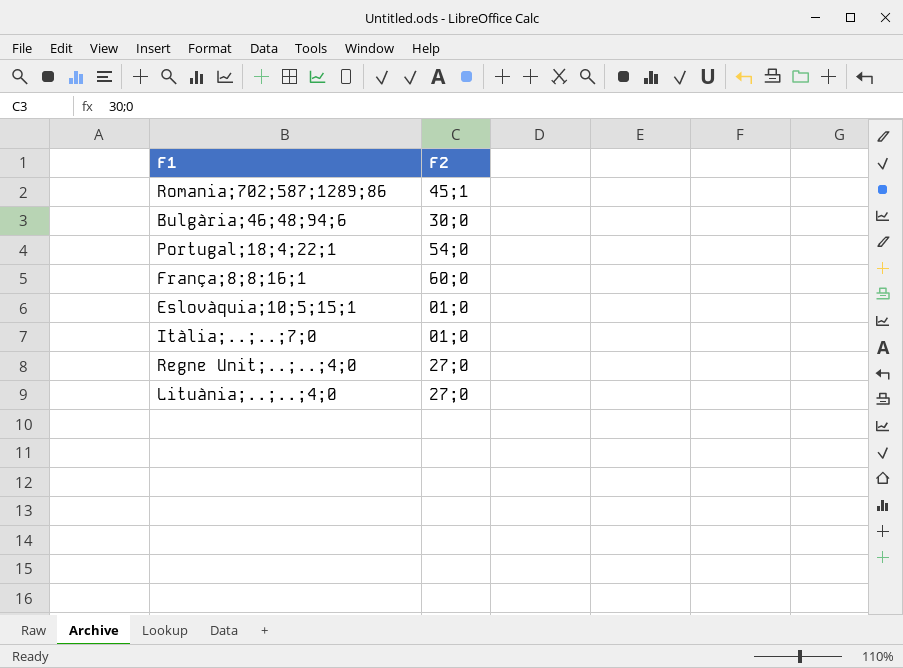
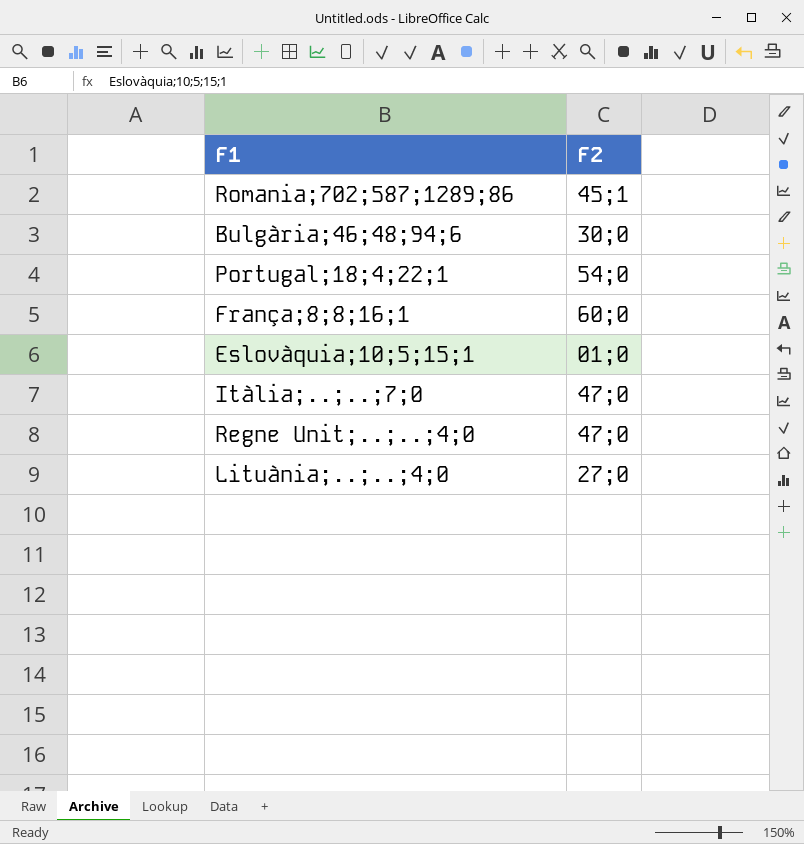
Itàlia;..;..;7;0 | F2: 01;0 -> 47;0
Regne Unit;..;..;4;0 | F2: 27;0 -> 47;0

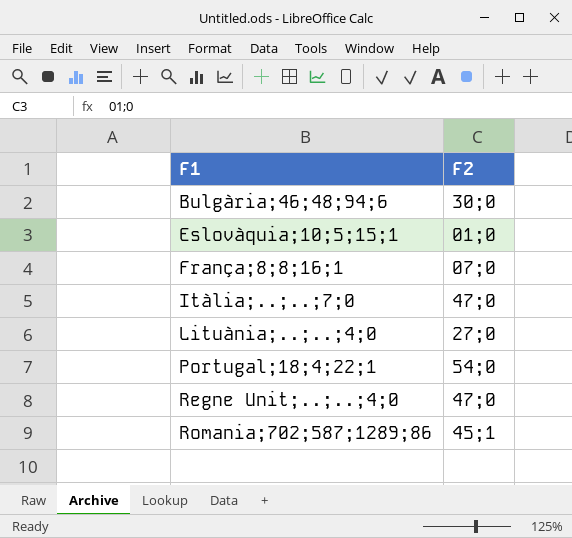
row order: none -> F1 ascending
França;8;8;16;1 | F2: 60;0 -> 07;0

